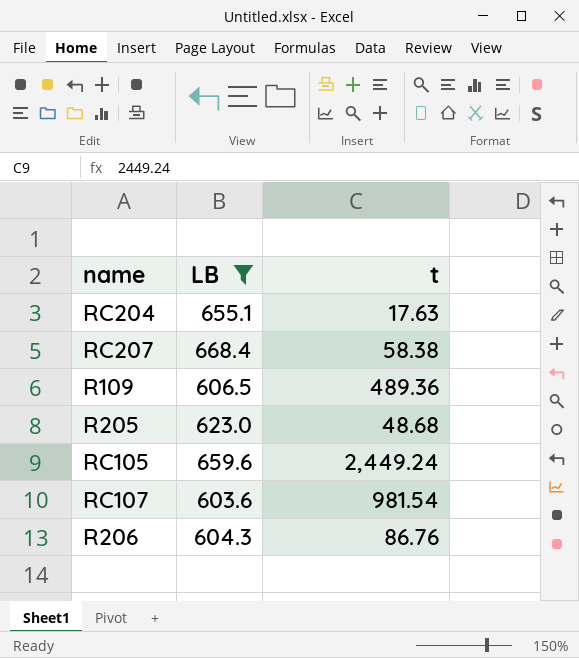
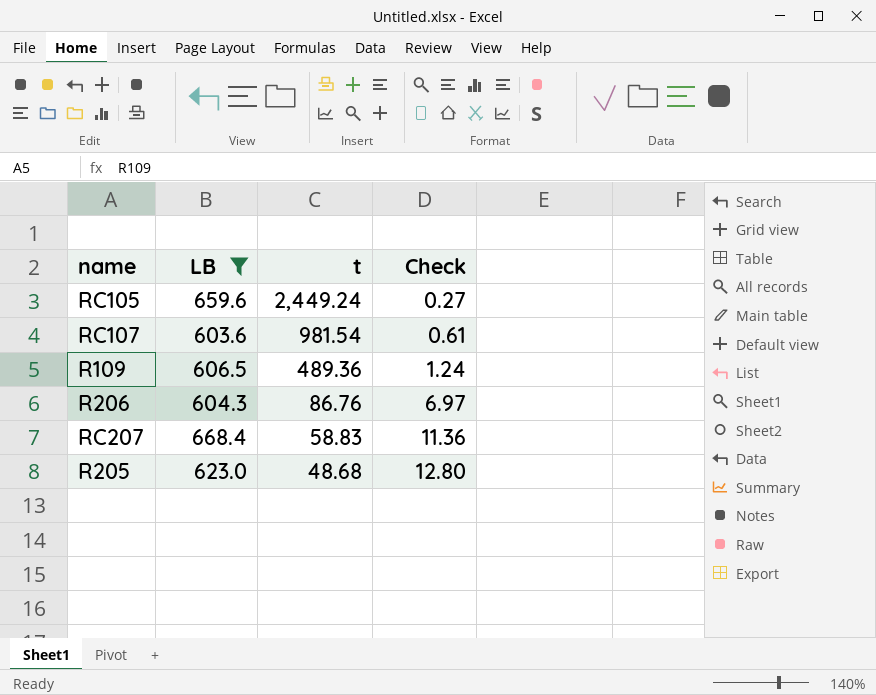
row order: none -> t descending
column Check | formula: none -> [LB] / [t]
row RC204: 655.1 | 17.63 -> none
RC207 | t: 58.38 -> 58.83

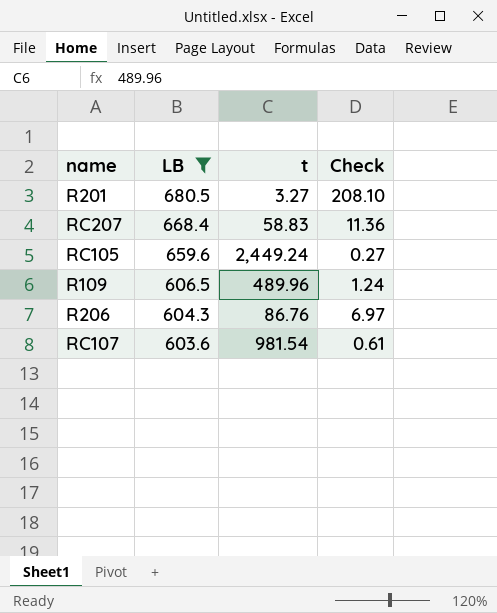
row order: t descending -> LB descending
row R205: 623.0 | 48.68 | 12.80 -> none
row R201: none -> 680.5 | 3.27 | 208.10
R109 | t: 489.36 -> 489.96

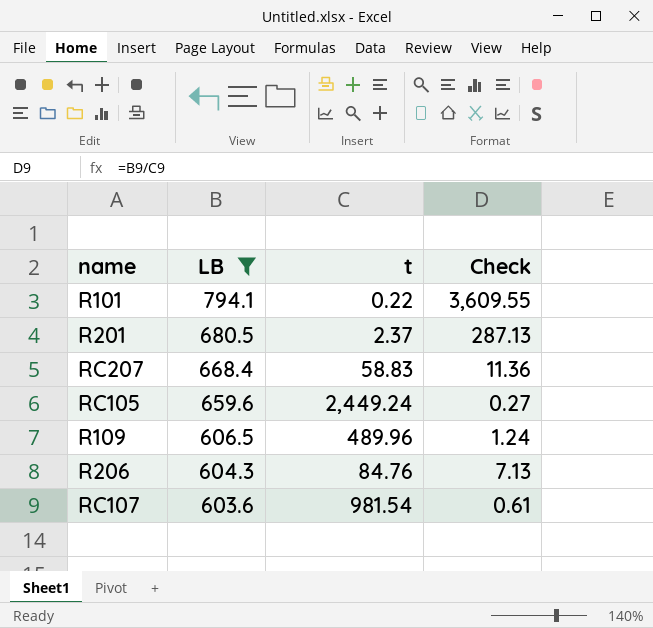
row R101: none -> 794.1 | 0.22 | 3,609.55
R201 | t: 3.27 -> 2.37
R201 | Check: 208.10 -> 287.13
R206 | t: 86.76 -> 84.76
R206 | Check: 6.97 -> 7.13

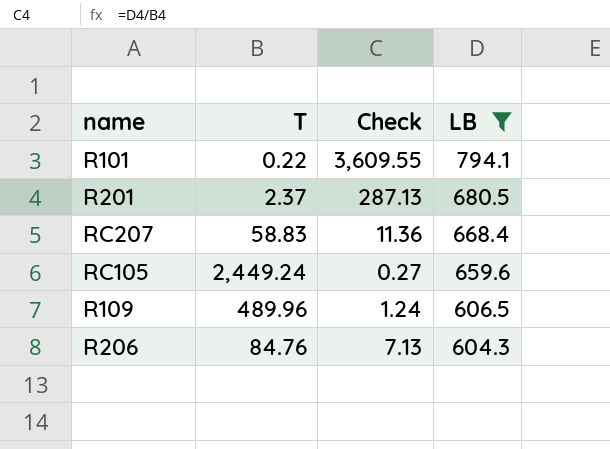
column name: t -> T
column LB | position: 2 -> 4
row RC107: 603.6 | 981.54 | 0.61 -> none

